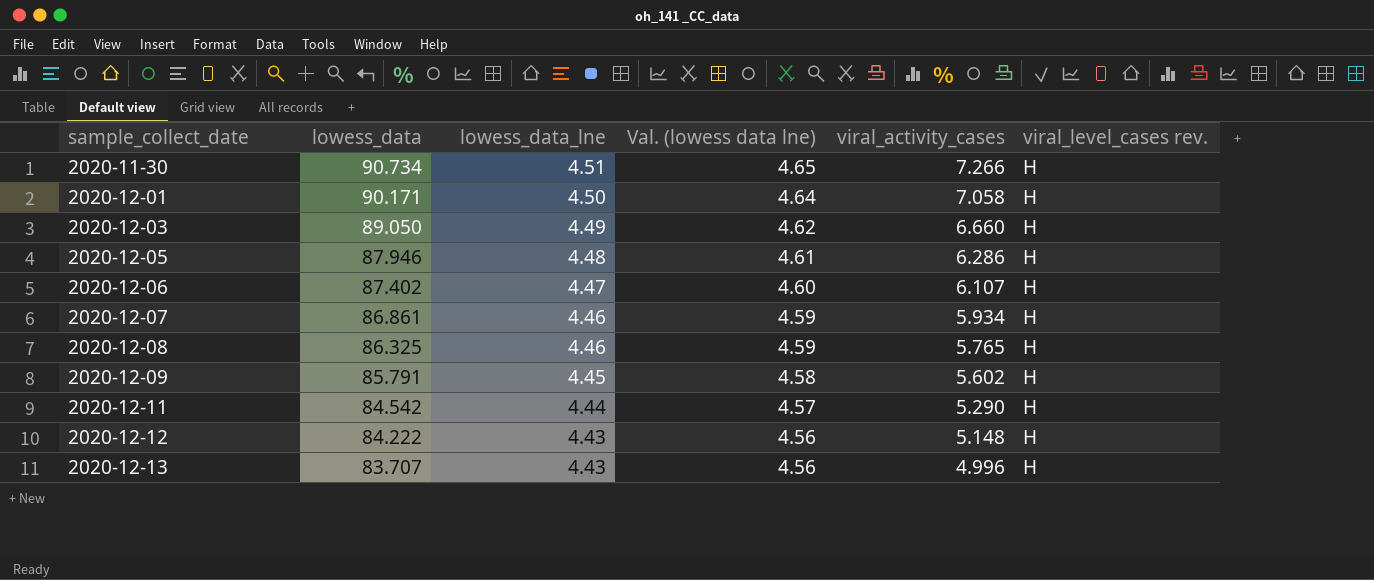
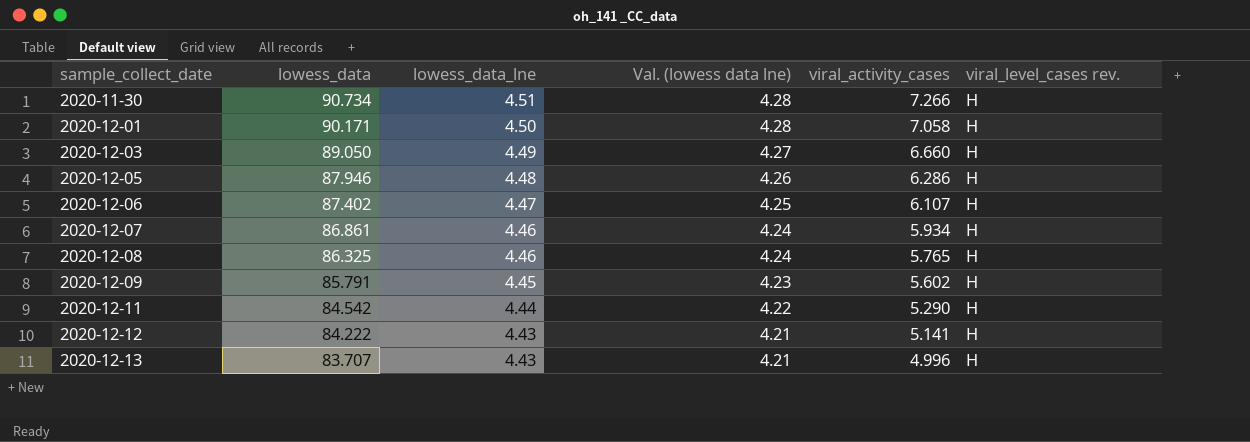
column Val. (lowess data lne) | formula: [lowess_data_lne] * 1.03 -> [lowess_data_lne] * 0.95
2020-12-12 | viral_activity_cases: 5.148 -> 5.141

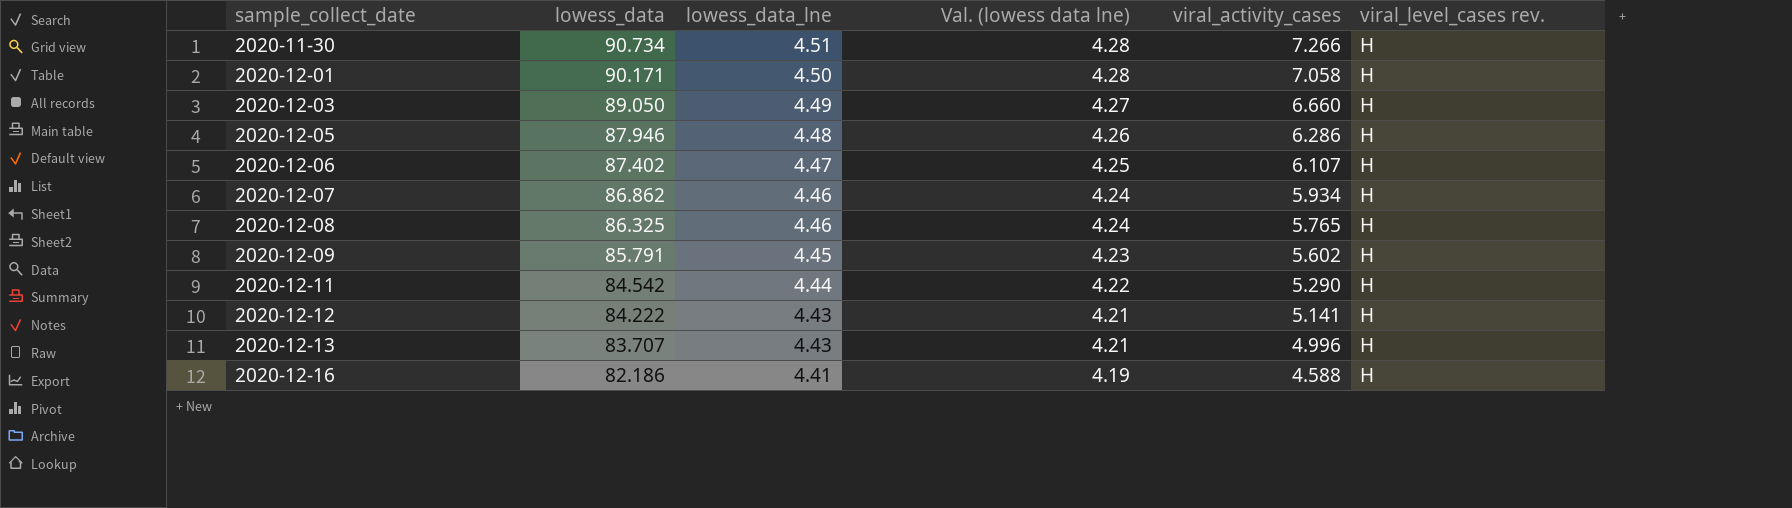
2020-12-07 | lowess_data: 86.861 -> 86.862
row 2020-12-16: none -> 82.186 | 4.41 | 4.19 | 4.588 | H

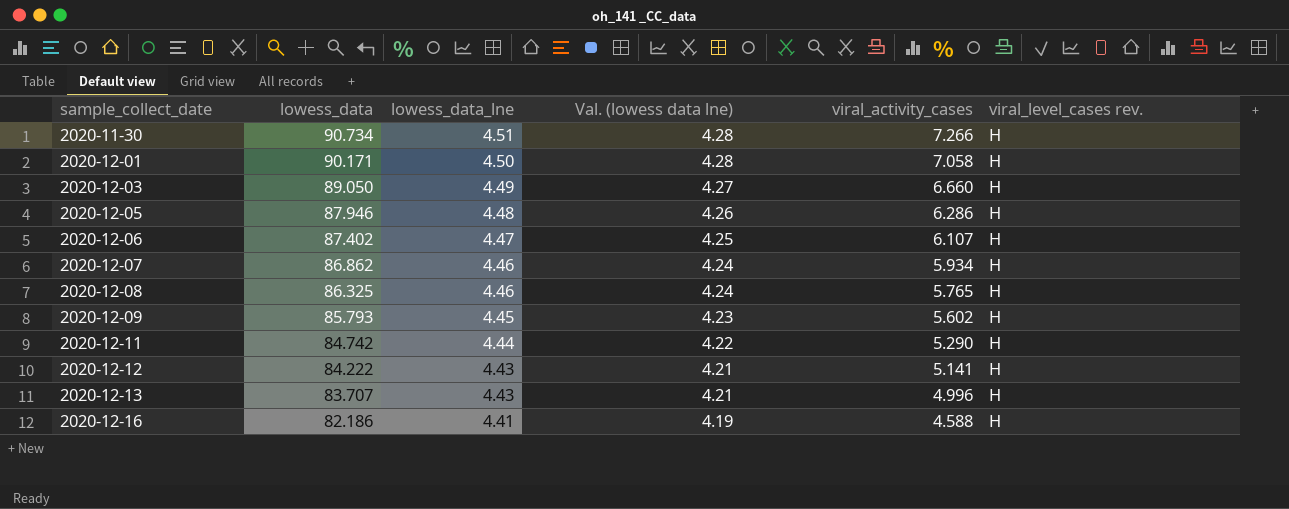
2020-12-09 | lowess_data: 85.791 -> 85.793
2020-12-11 | lowess_data: 84.542 -> 84.742

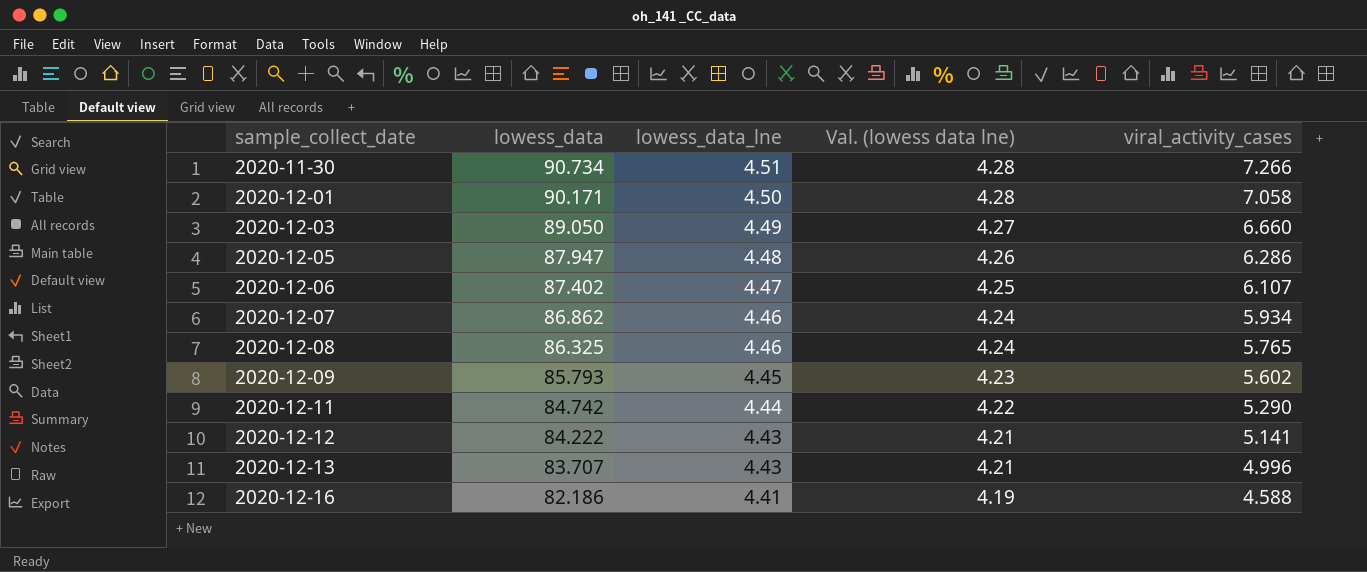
column viral_level_cases rev. | position: 6 -> none
2020-12-05 | lowess_data: 87.946 -> 87.947

